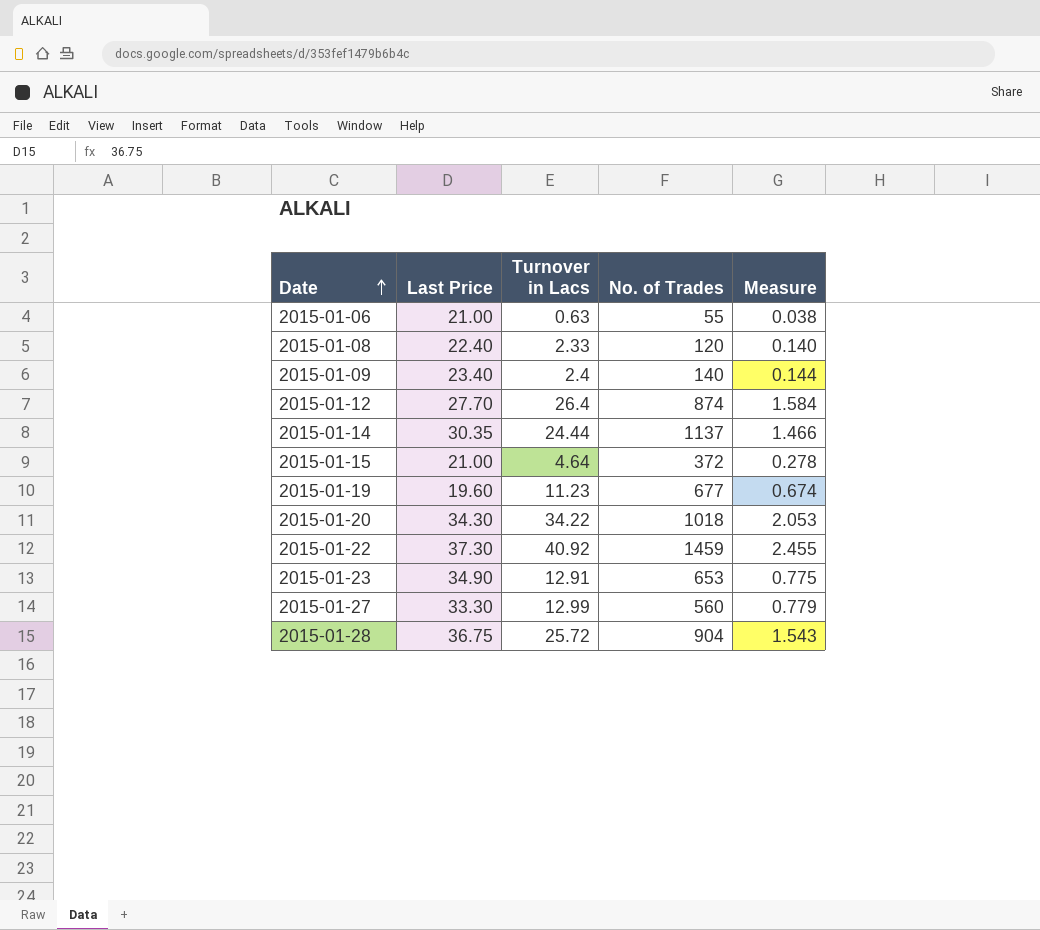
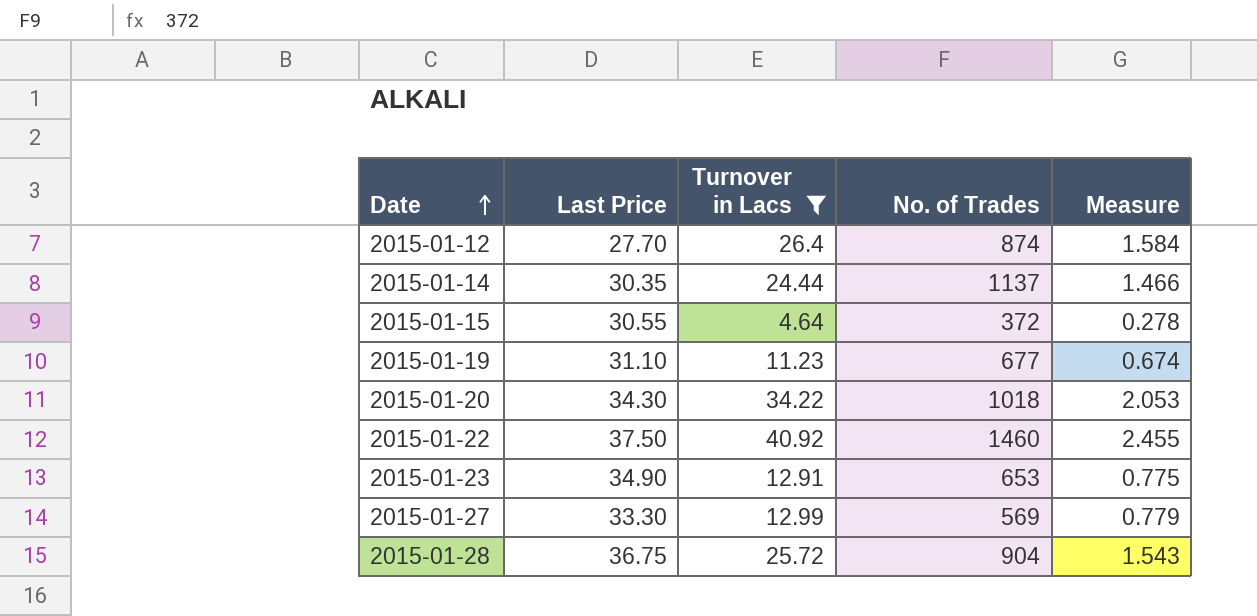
filter: none -> Turnover in Lacs >= 4.64
2015-01-15 | Last Price: 21.00 -> 30.55
2015-01-19 | Last Price: 19.60 -> 31.10
2015-01-22 | Last Price: 37.30 -> 37.50
2015-01-22 | No. of Trades: 1459 -> 1460
2015-01-27 | No. of Trades: 560 -> 569

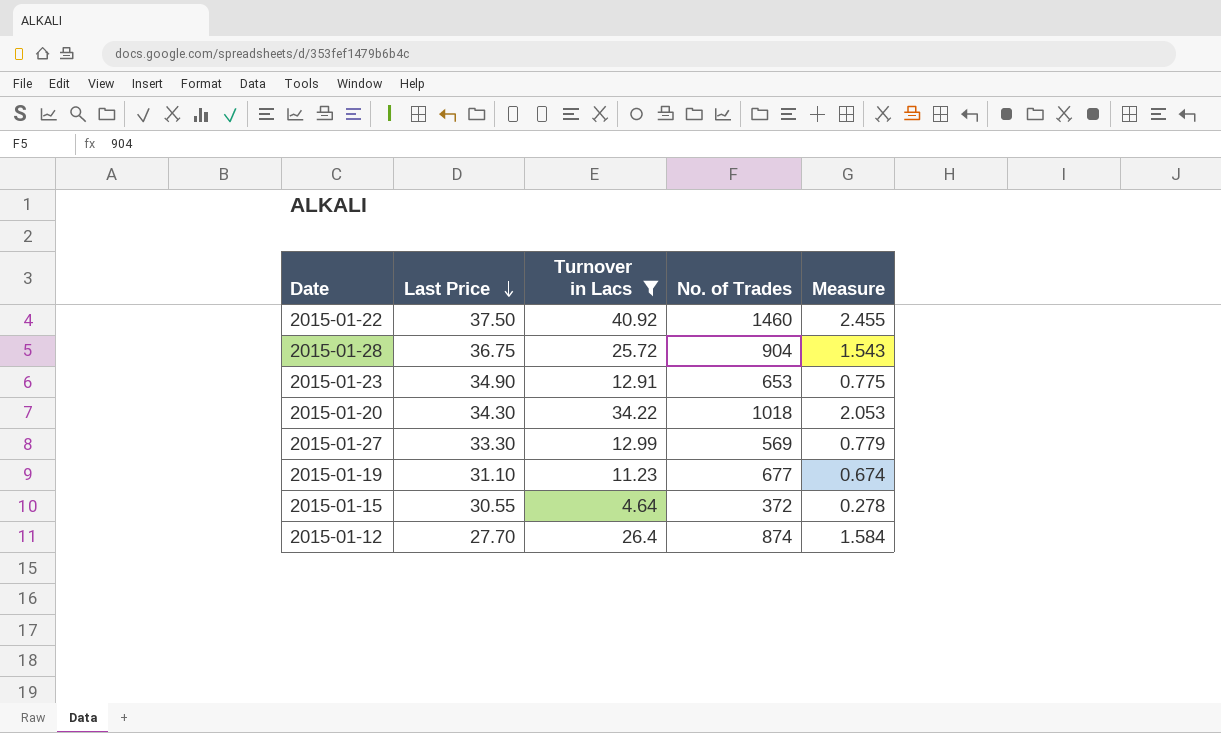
row order: Date ascending -> Last Price descending
row 2015-01-14: 30.35 | 24.44 | 1137 | 1.466 -> none

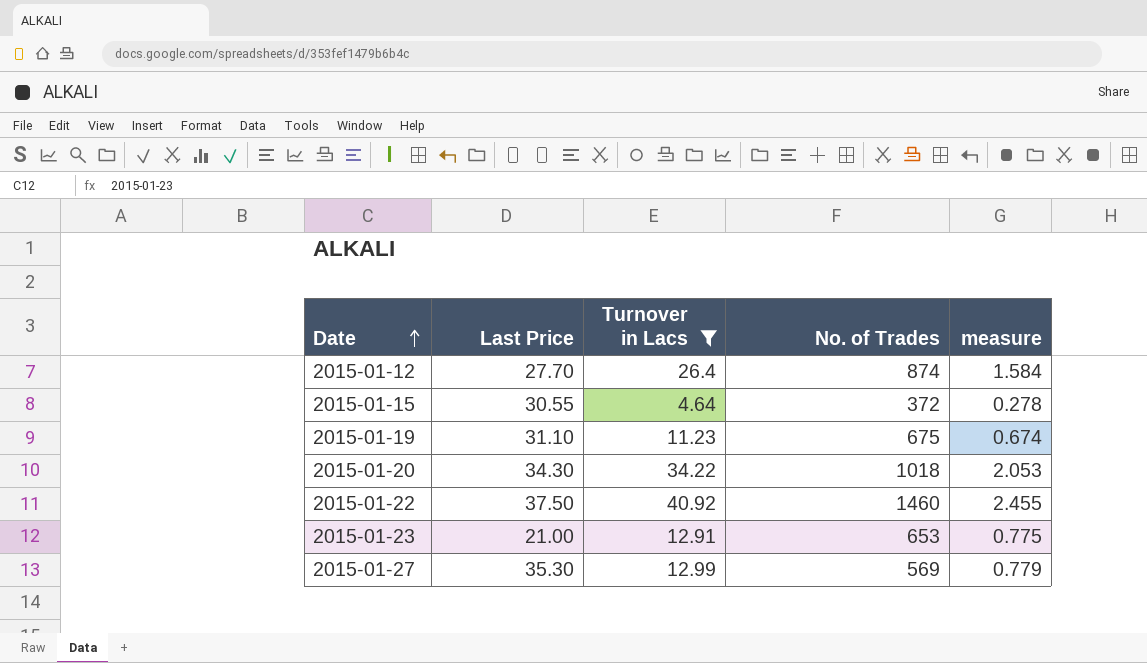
row order: Last Price descending -> Date ascending
column name: Measure -> measure
row 2015-01-28: 36.75 | 25.72 | 904 | 1.543 -> none
2015-01-19 | No. of Trades: 677 -> 675
2015-01-23 | Last Price: 34.90 -> 21.00
2015-01-27 | Last Price: 33.30 -> 35.30

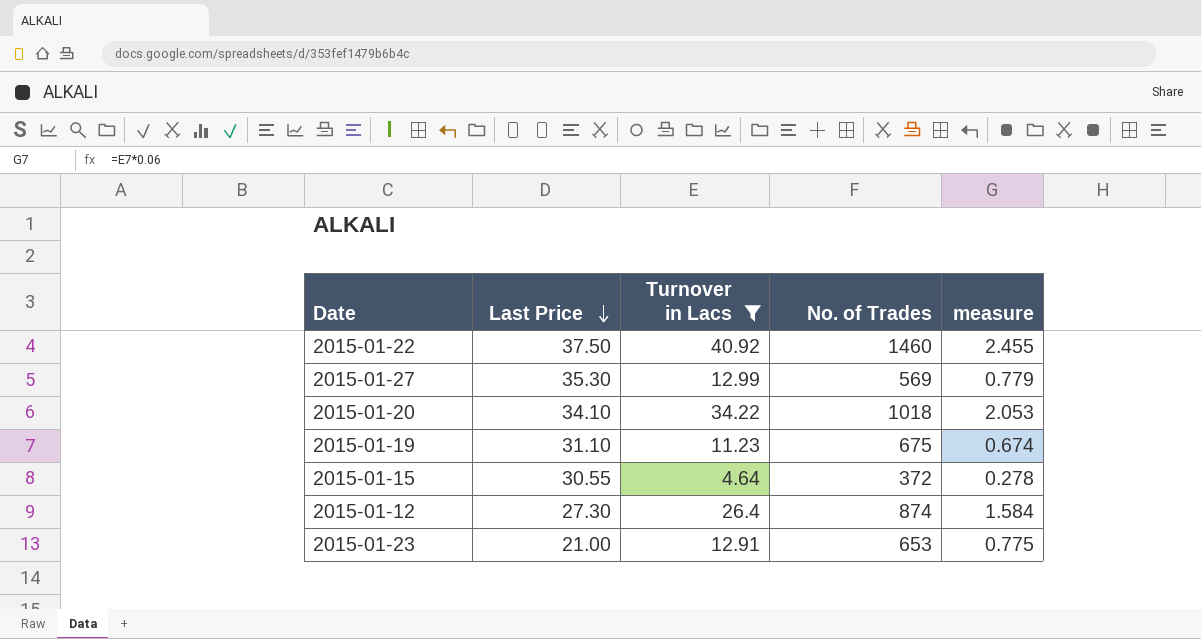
row order: Date ascending -> Last Price descending
2015-01-20 | Last Price: 34.30 -> 34.10
2015-01-12 | Last Price: 27.70 -> 27.30

